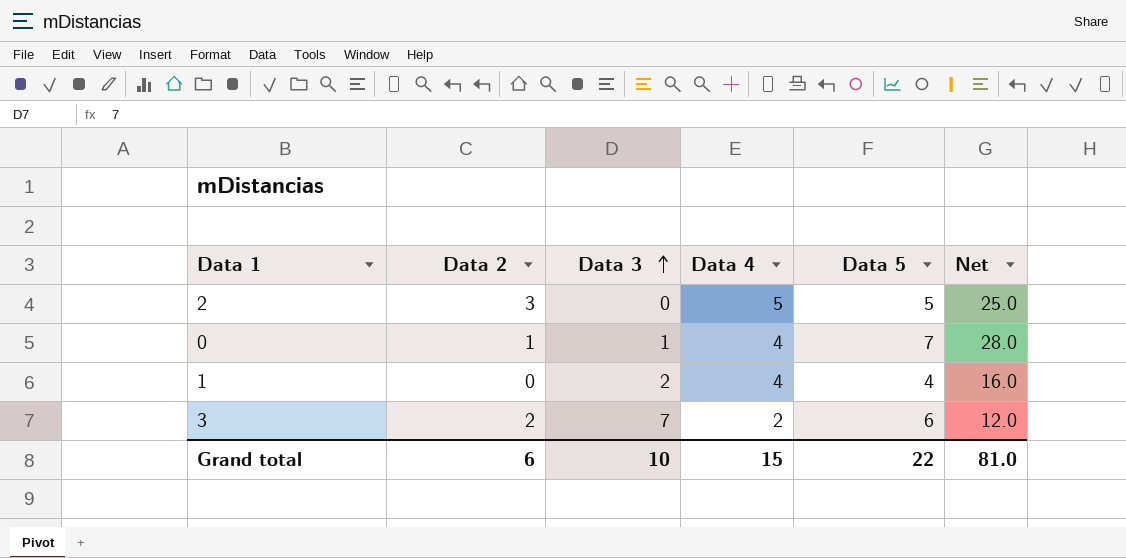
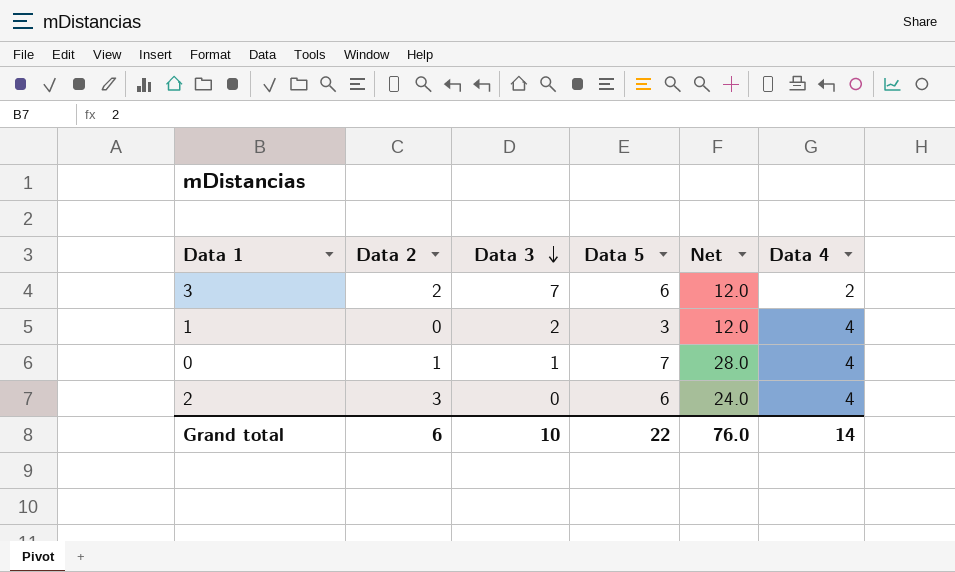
row order: Data 3 ascending -> Data 3 descending
column Data 4 | position: 4 -> 6
1 | Data 5: 4 -> 3
1 | Net: 16.0 -> 12.0
2 | Data 5: 5 -> 6
2 | Net: 25.0 -> 24.0
2 | Data 4: 5 -> 4
Grand total | Net: 81.0 -> 76.0
Grand total | Data 4: 15 -> 14

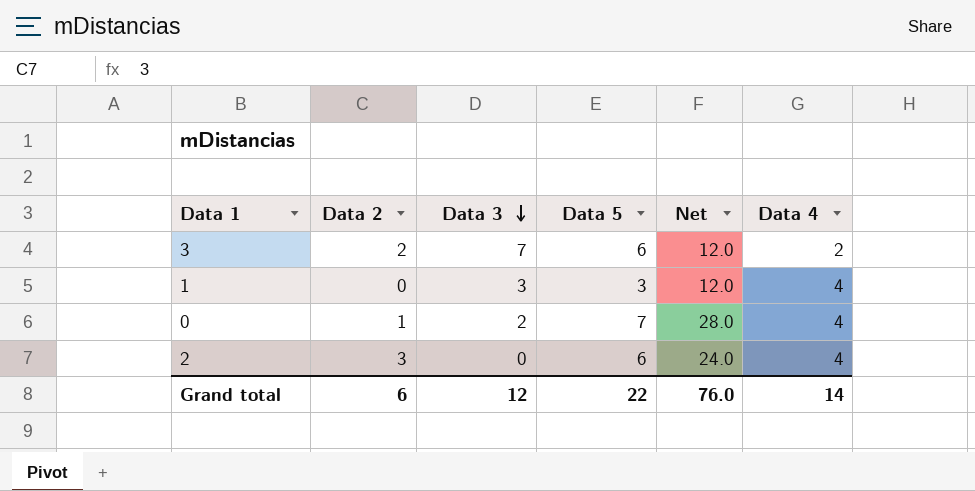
1 | Data 3: 2 -> 3
0 | Data 3: 1 -> 2
Grand total | Data 3: 10 -> 12

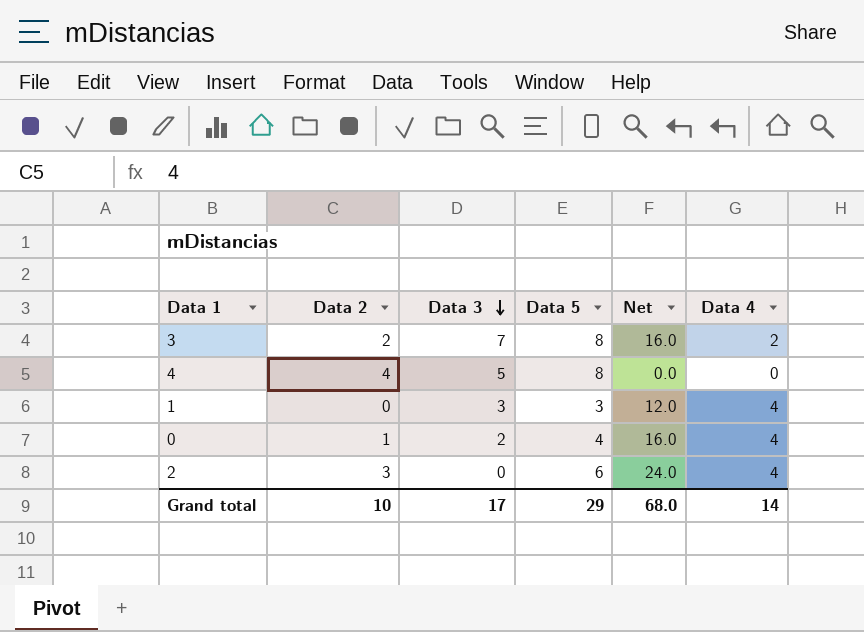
3 | Data 5: 6 -> 8
3 | Net: 12.0 -> 16.0
row 4: none -> 4 | 5 | 8 | 0.0 | 0
0 | Data 5: 7 -> 4
0 | Net: 28.0 -> 16.0
Grand total | Data 2: 6 -> 10
Grand total | Data 3: 12 -> 17
Grand total | Data 5: 22 -> 29
Grand total | Net: 76.0 -> 68.0

